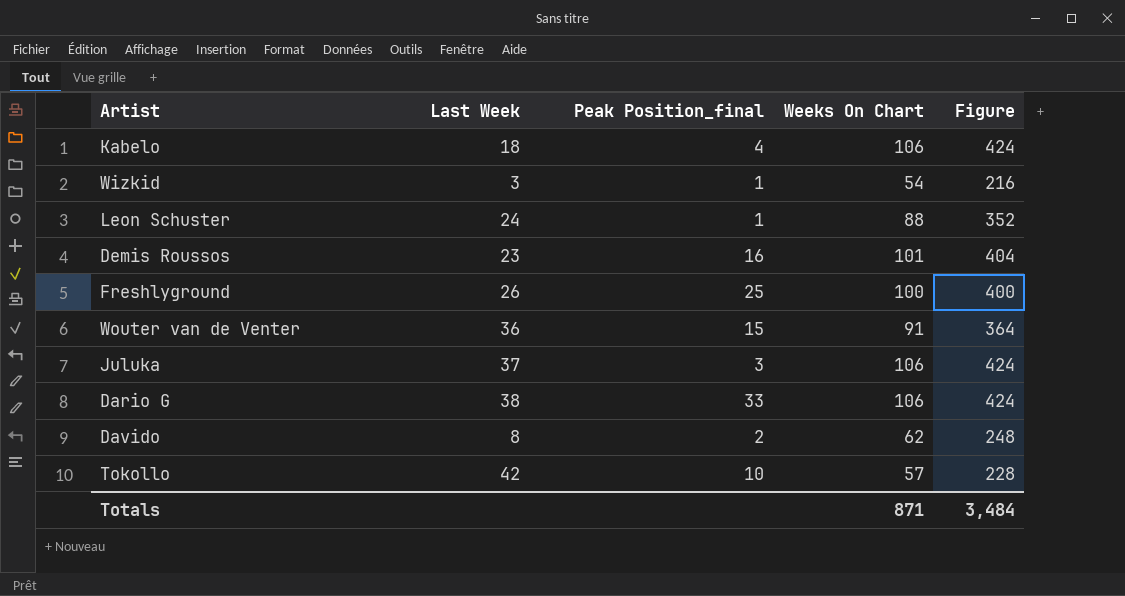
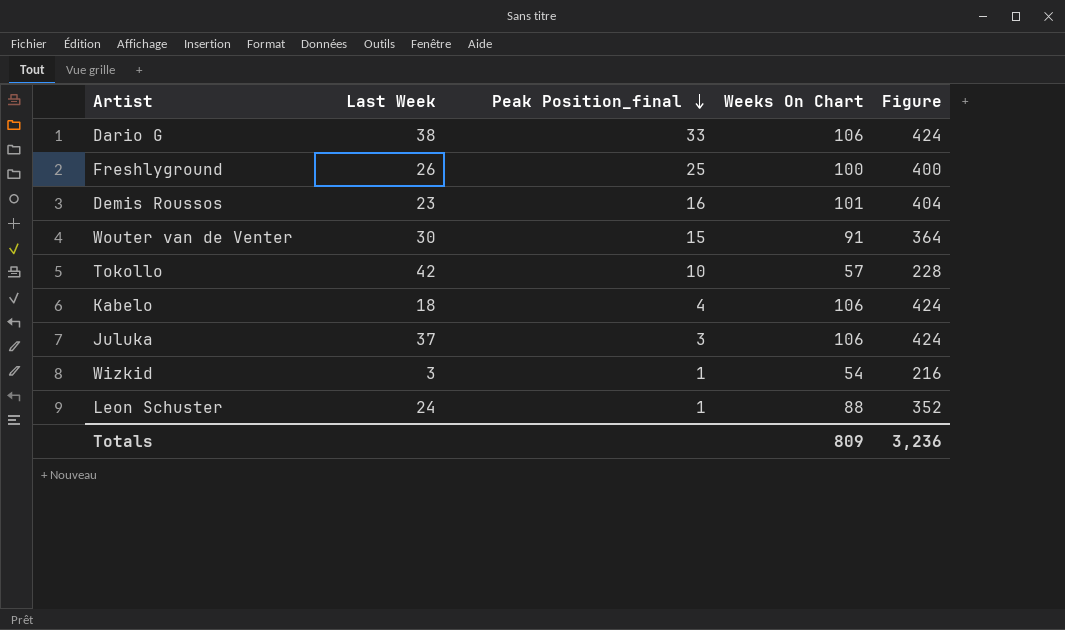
row order: none -> Peak Position_final descending
row Davido: 8 | 2 | 62 | 248 -> none
Wouter van de Venter | Last Week: 36 -> 30
Totals | Weeks On Chart: 871 -> 809
Totals | Figure: 3,484 -> 3,236

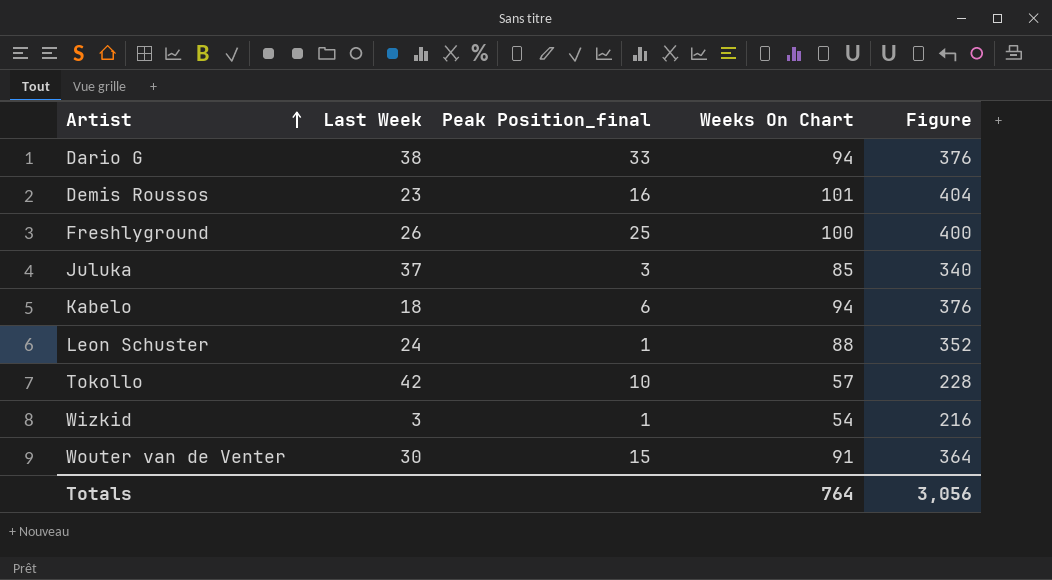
row order: Peak Position_final descending -> Artist ascending
Dario G | Weeks On Chart: 106 -> 94
Dario G | Figure: 424 -> 376
Juluka | Weeks On Chart: 106 -> 85
Juluka | Figure: 424 -> 340
Kabelo | Peak Position_final: 4 -> 6
Kabelo | Weeks On Chart: 106 -> 94
Kabelo | Figure: 424 -> 376
Totals | Weeks On Chart: 809 -> 764
Totals | Figure: 3,236 -> 3,056

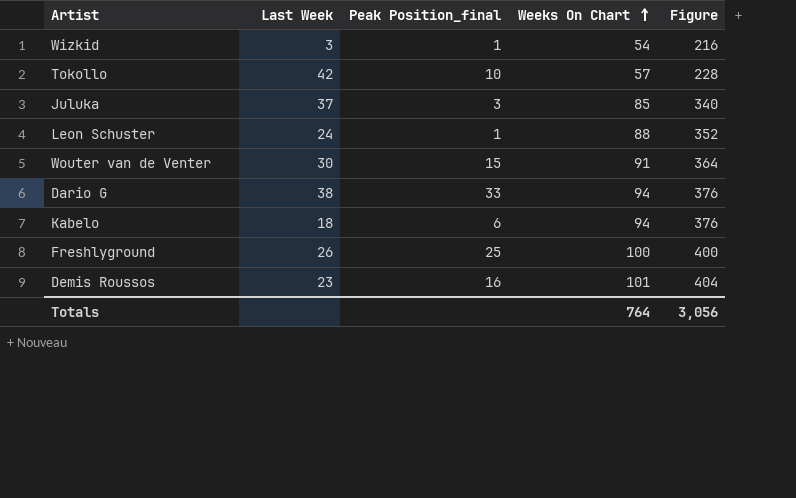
row order: Artist ascending -> Weeks On Chart ascending

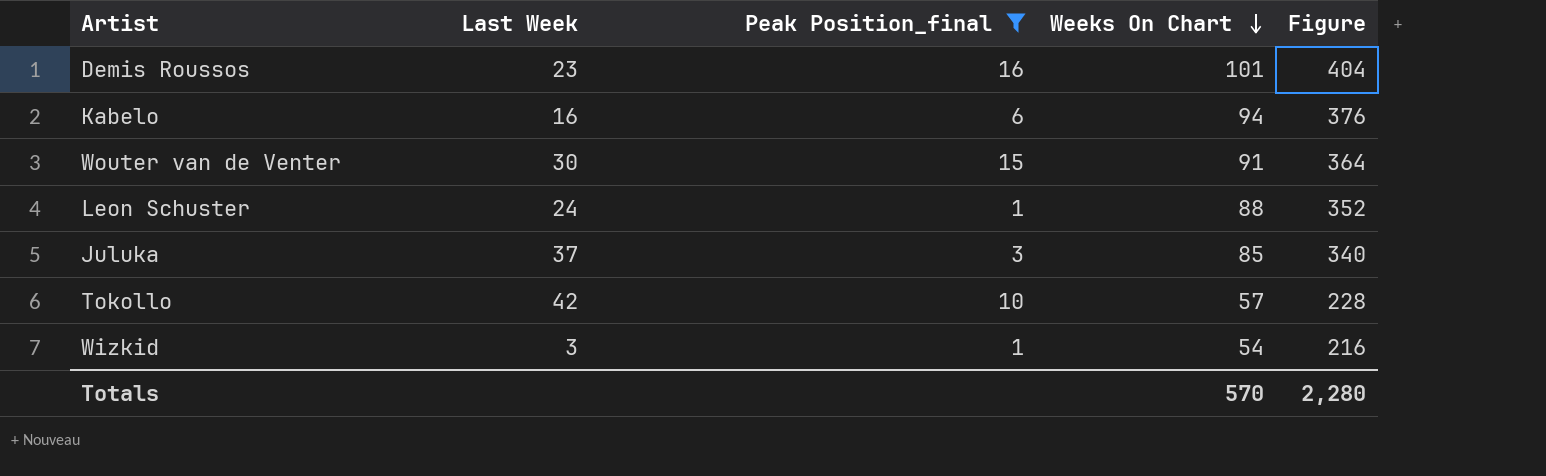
filter: none -> Peak Position_final <= 16
row order: Weeks On Chart ascending -> Weeks On Chart descending
Kabelo | Last Week: 18 -> 16
Totals | Weeks On Chart: 764 -> 570
Totals | Figure: 3,056 -> 2,280

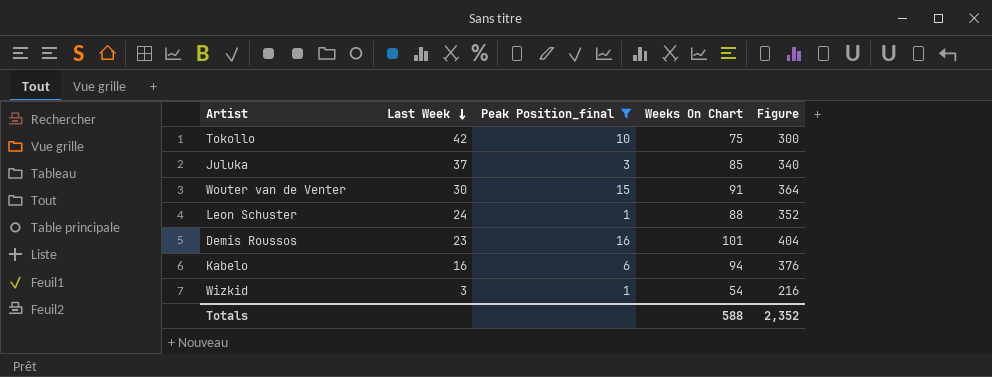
row order: Weeks On Chart descending -> Last Week descending
Tokollo | Weeks On Chart: 57 -> 75
Tokollo | Figure: 228 -> 300
Totals | Weeks On Chart: 570 -> 588
Totals | Figure: 2,280 -> 2,352

